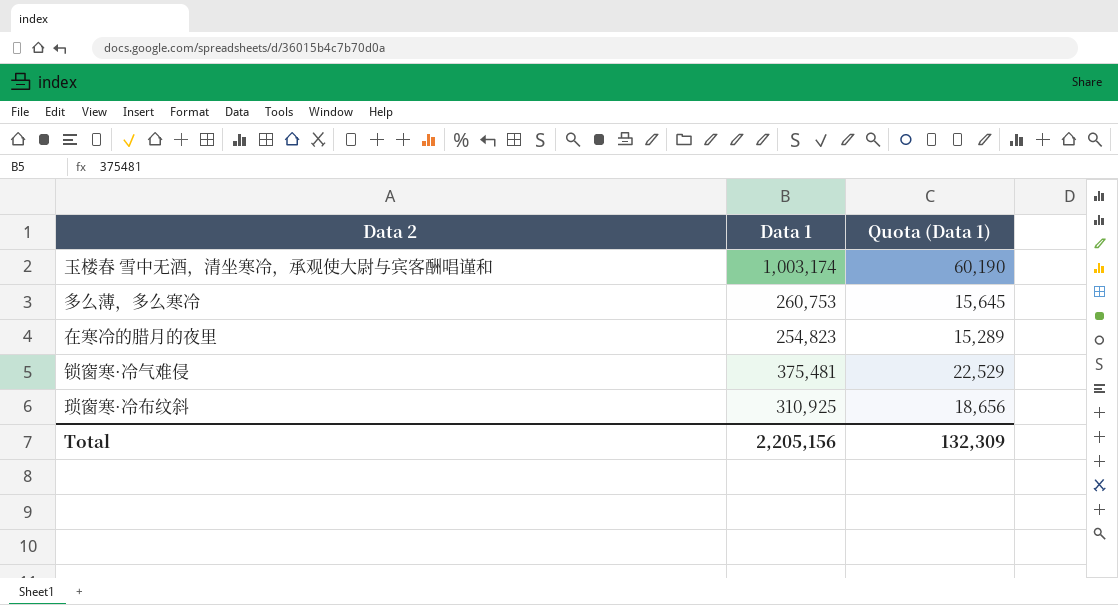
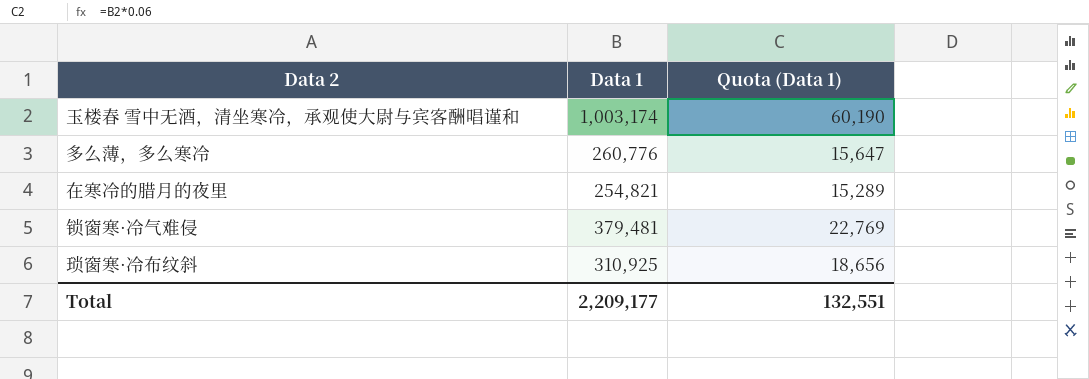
多么薄，多么寒冷 | Data 1: 260,753 -> 260,776
多么薄，多么寒冷 | Quota (Data 1): 15,645 -> 15,647
在寒冷的腊月的夜里 | Data 1: 254,823 -> 254,821
锁窗寒·冷气难侵 | Data 1: 375,481 -> 379,481
锁窗寒·冷气难侵 | Quota (Data 1): 22,529 -> 22,769
Total | Data 1: 2,205,156 -> 2,209,177
Total | Quota (Data 1): 132,309 -> 132,551

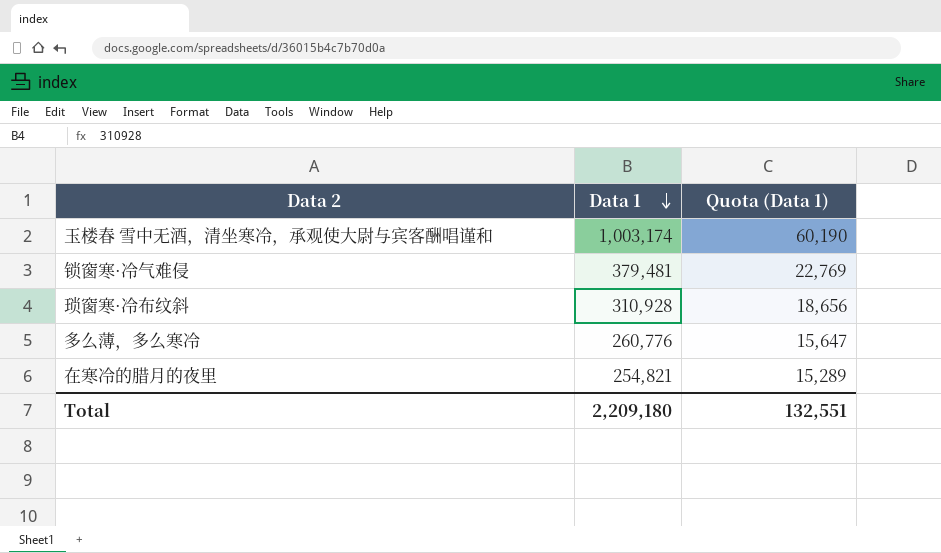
row order: none -> Data 1 descending
琐窗寒·冷布纹斜 | Data 1: 310,925 -> 310,928
Total | Data 1: 2,209,177 -> 2,209,180

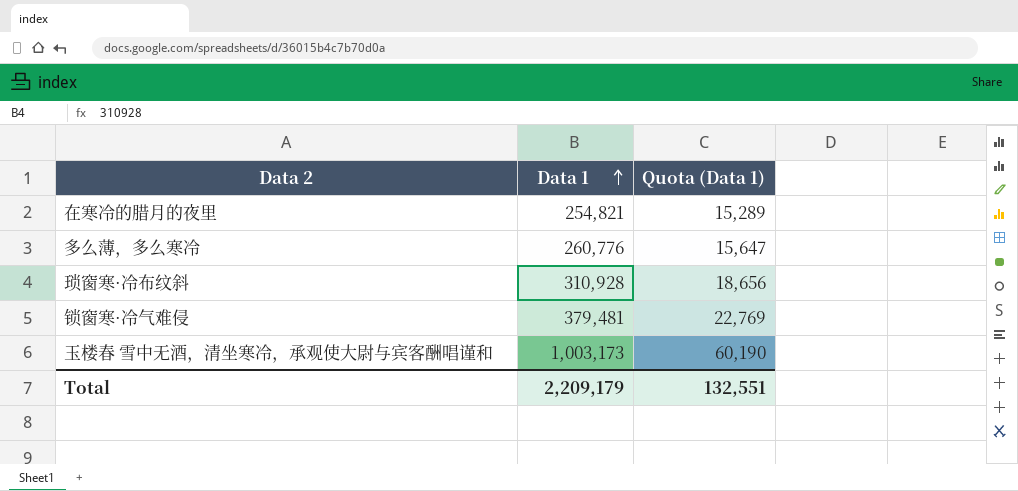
row order: Data 1 descending -> Data 1 ascending
玉楼春 雪中无酒，清坐寒冷，承观使大尉与宾客酬唱谨和 | Data 1: 1,003,174 -> 1,003,173
Total | Data 1: 2,209,180 -> 2,209,179

